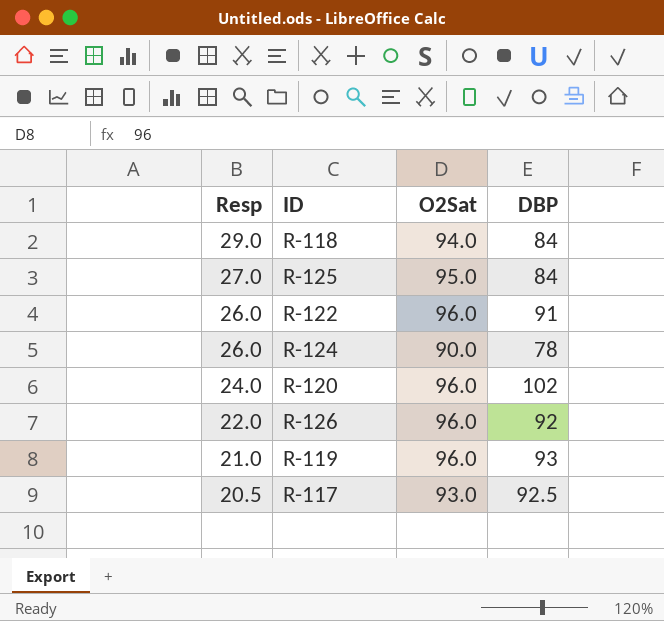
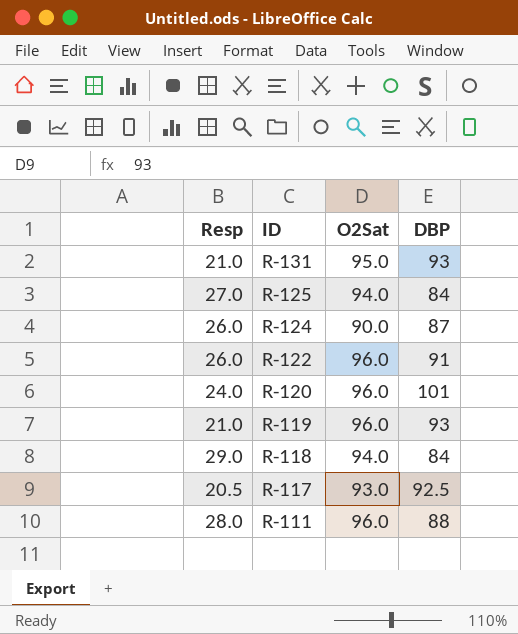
row order: Resp descending -> ID descending
row R-126: 22.0 | 96.0 | 92 -> none
row R-131: none -> 21.0 | 95.0 | 93
R-125 | O2Sat: 95.0 -> 94.0
R-124 | DBP: 78 -> 87
R-120 | DBP: 102 -> 101
row R-111: none -> 28.0 | 96.0 | 88

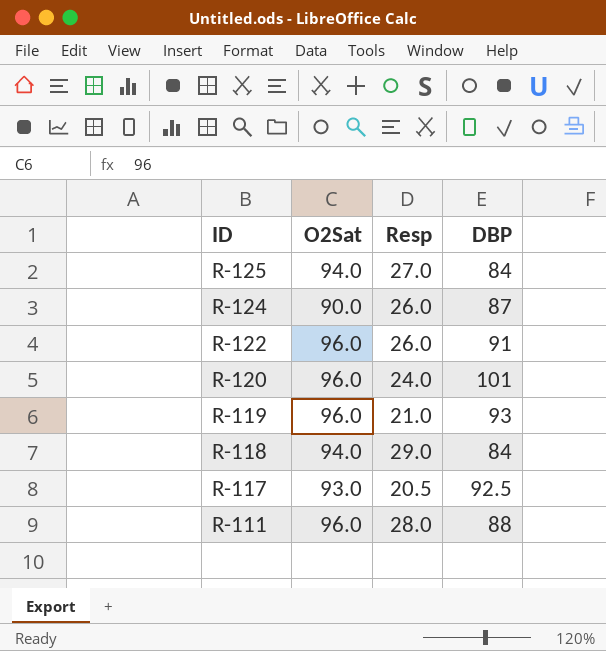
column Resp | position: 1 -> 3
row R-131: 21.0 | 95.0 | 93 -> none

